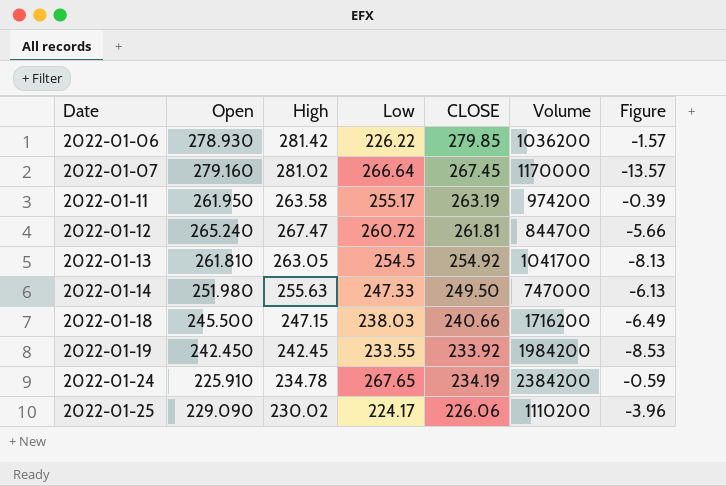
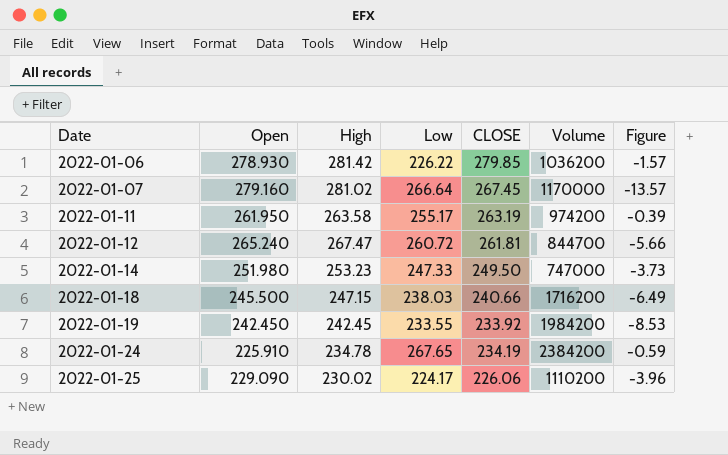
row 2022-01-13: 261.810 | 263.05 | 254.5 | 254.92 | 1041700 | -8.13 -> none
2022-01-14 | High: 255.63 -> 253.23
2022-01-14 | Figure: -6.13 -> -3.73

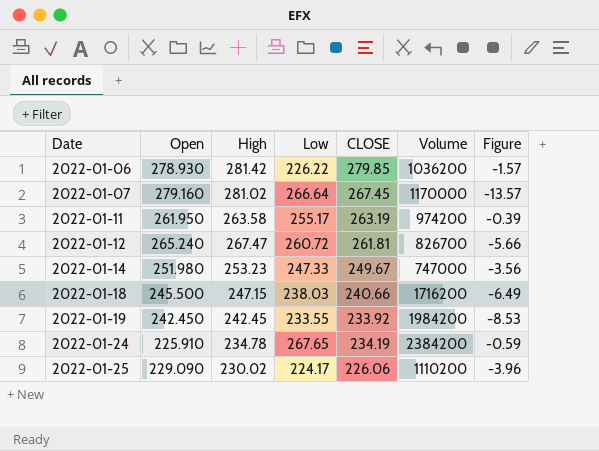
2022-01-12 | Volume: 844700 -> 826700
2022-01-14 | CLOSE: 249.50 -> 249.67
2022-01-14 | Figure: -3.73 -> -3.56

